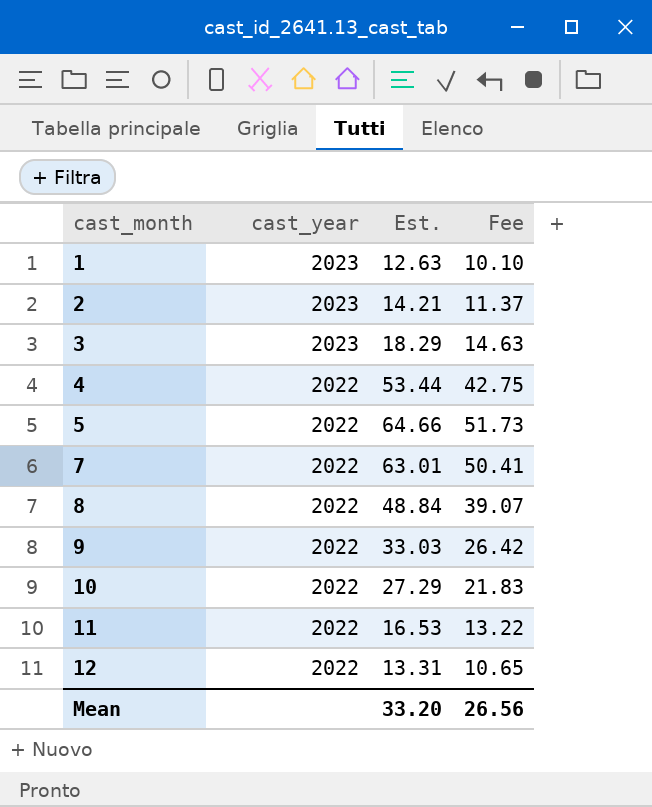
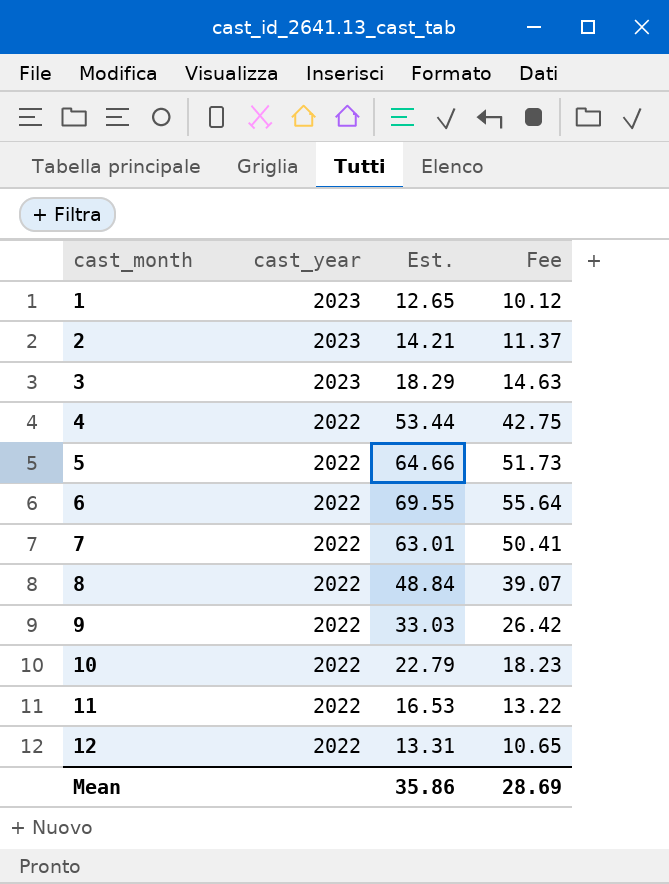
1 | Est.: 12.63 -> 12.65
1 | Fee: 10.10 -> 10.12
row 6: none -> 2022 | 69.55 | 55.64
10 | Est.: 27.29 -> 22.79
10 | Fee: 21.83 -> 18.23
Mean | Est.: 33.20 -> 35.86
Mean | Fee: 26.56 -> 28.69

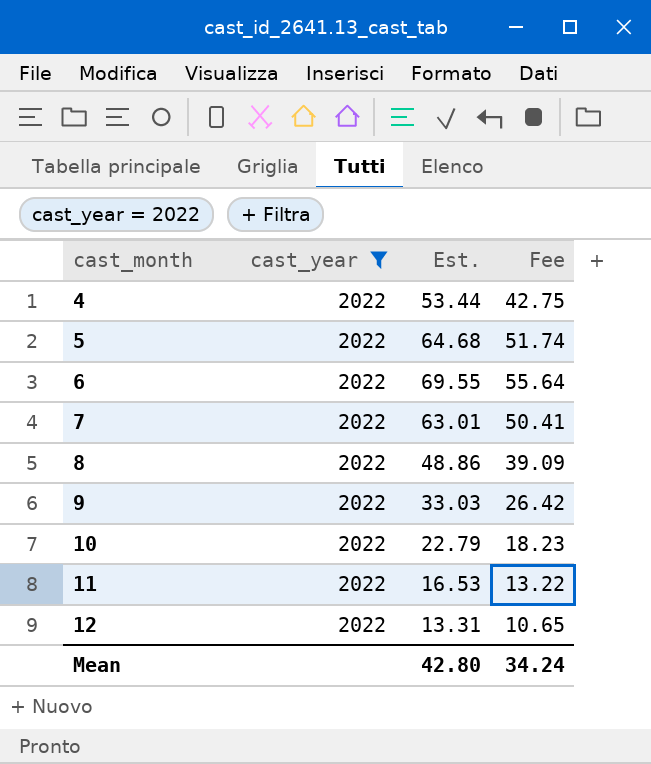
filter: none -> cast_year = 2022
5 | Est.: 64.66 -> 64.68
5 | Fee: 51.73 -> 51.74
8 | Est.: 48.84 -> 48.86
8 | Fee: 39.07 -> 39.09
Mean | Est.: 35.86 -> 42.80
Mean | Fee: 28.69 -> 34.24

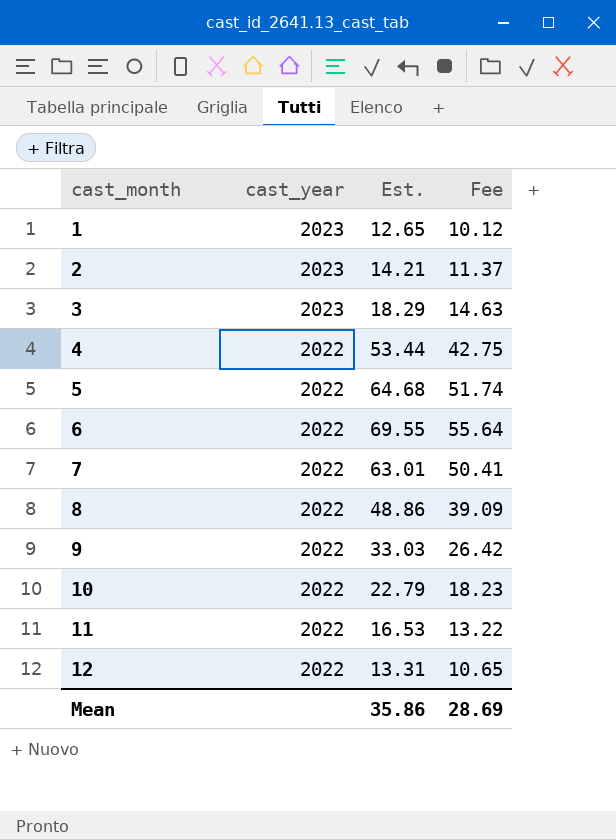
filter: cast_year = 2022 -> none
Mean | Est.: 42.80 -> 35.86
Mean | Fee: 34.24 -> 28.69

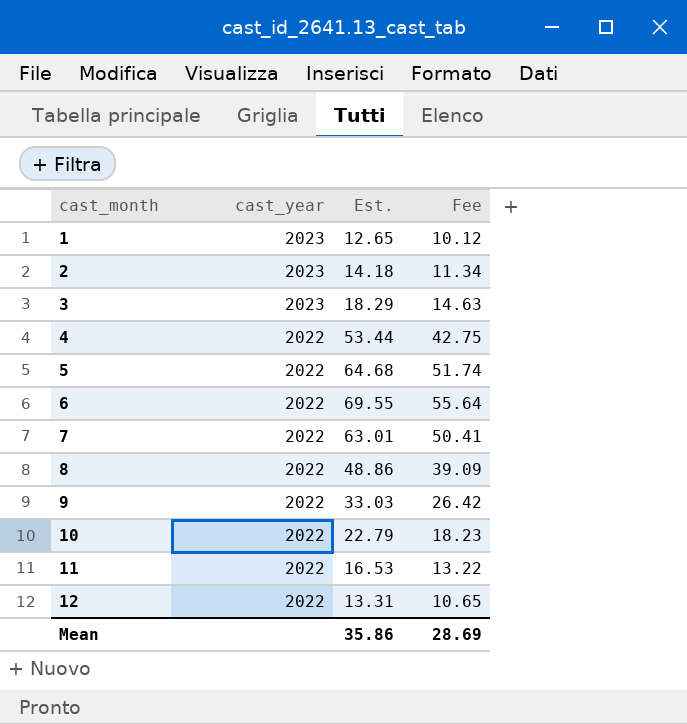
2 | Est.: 14.21 -> 14.18
2 | Fee: 11.37 -> 11.34

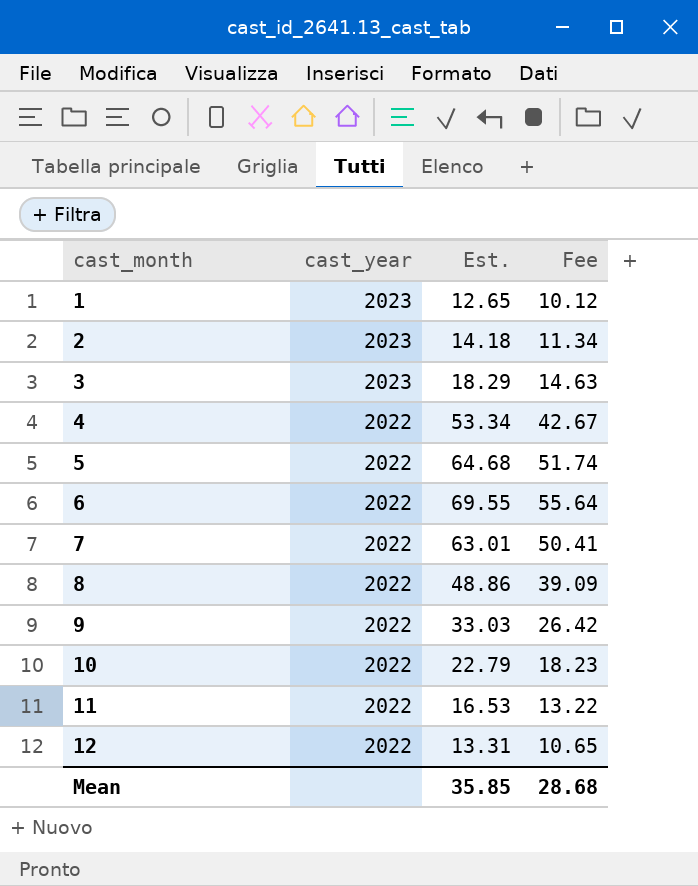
4 | Est.: 53.44 -> 53.34
4 | Fee: 42.75 -> 42.67
Mean | Est.: 35.86 -> 35.85
Mean | Fee: 28.69 -> 28.68

